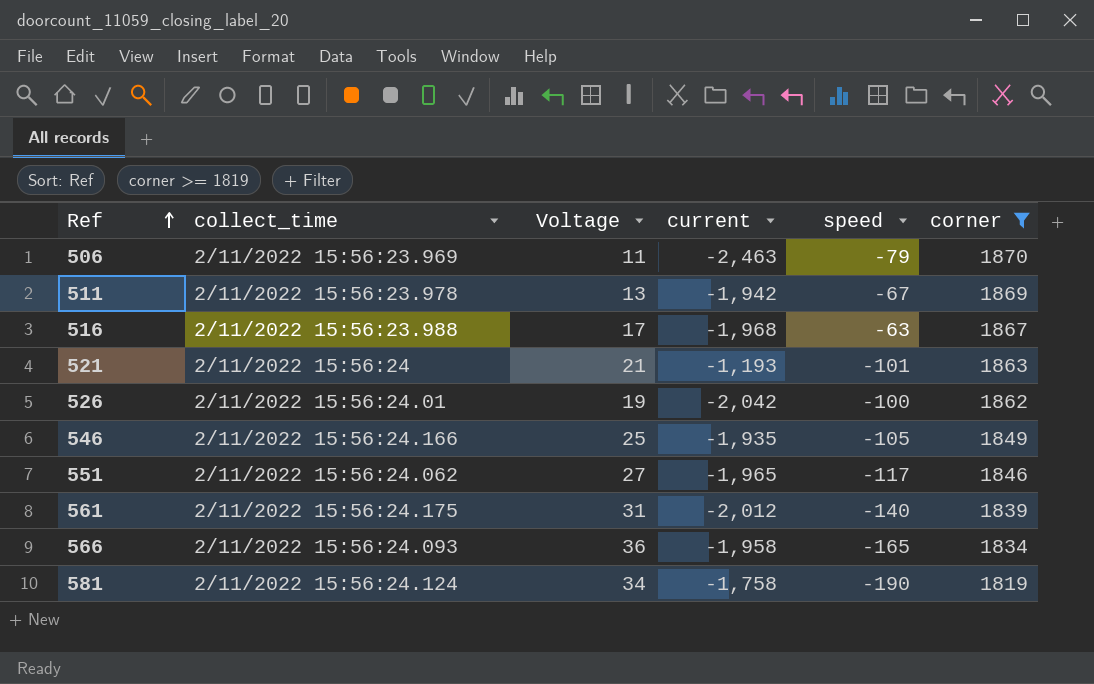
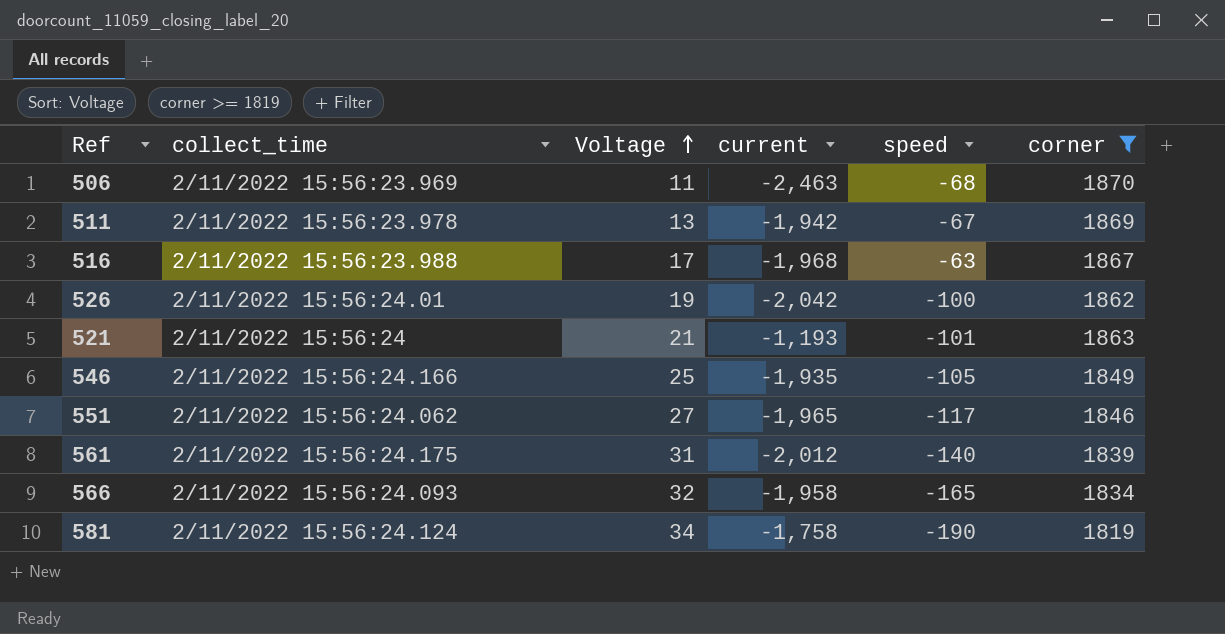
row order: Ref ascending -> Voltage ascending
506 | speed: -79 -> -68
566 | Voltage: 36 -> 32

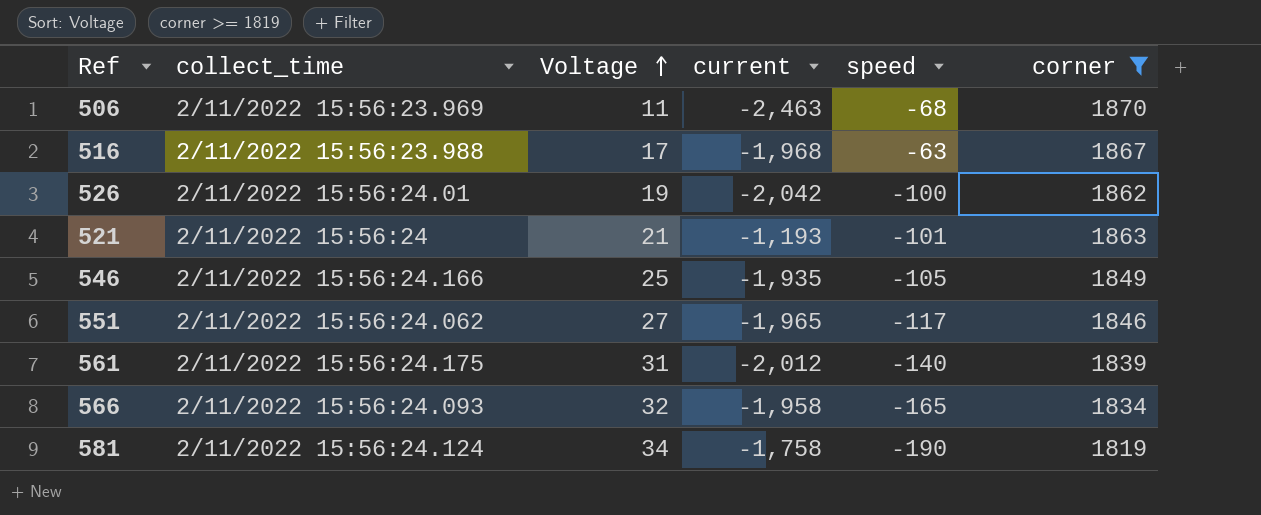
row 511: 2/11/2022 15:56:23.978 | 13 | -1,942 | -67 | 1869 -> none

